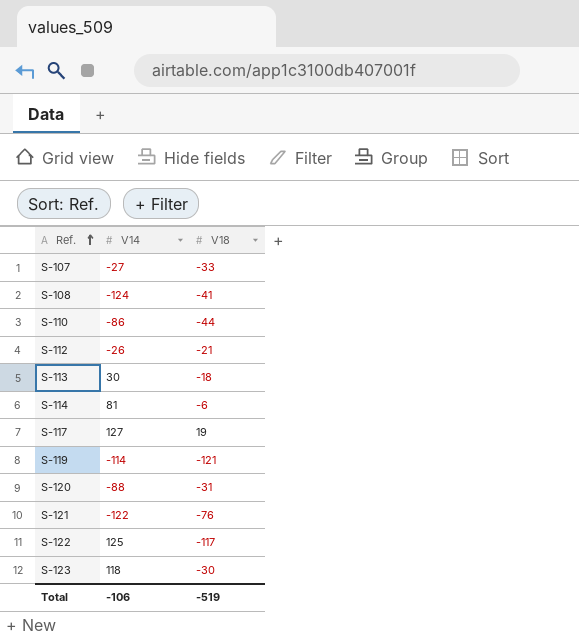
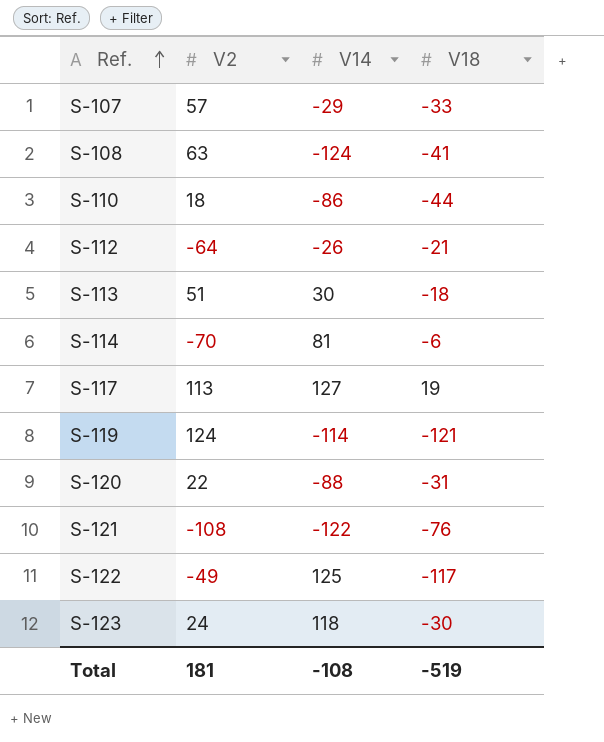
column V2 | position: none -> 2
S-107 | V14: -27 -> -29
Total | V14: -106 -> -108

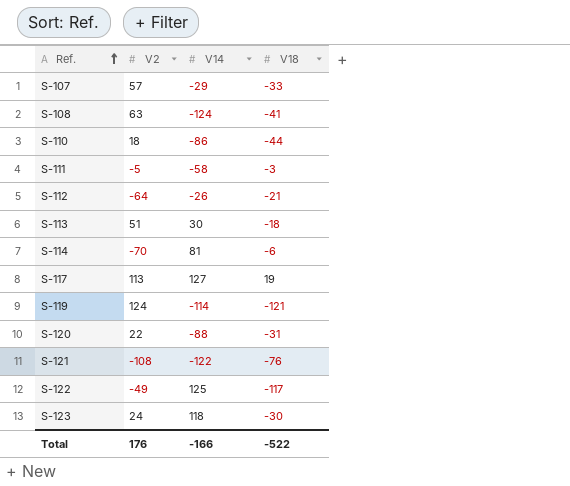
row S-111: none -> -5 | -58 | -3
Total | V2: 181 -> 176
Total | V14: -108 -> -166
Total | V18: -519 -> -522

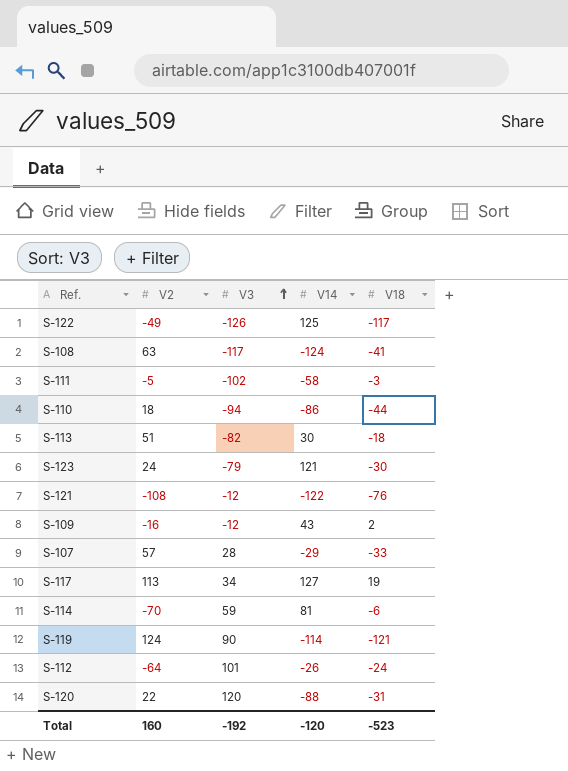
row order: Ref. ascending -> V3 ascending
column V3 | position: none -> 3
S-123 | V14: 118 -> 121
row S-109: none -> -16 | -12 | 43 | 2
S-112 | V18: -21 -> -24
Total | V2: 176 -> 160
Total | V14: -166 -> -120
Total | V18: -522 -> -523

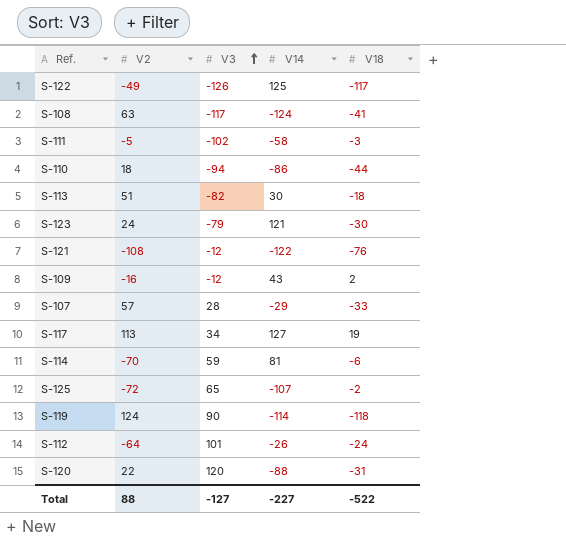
row S-125: none -> -72 | 65 | -107 | -2
S-119 | V18: -121 -> -118
Total | V2: 160 -> 88
Total | V3: -192 -> -127
Total | V14: -120 -> -227
Total | V18: -523 -> -522

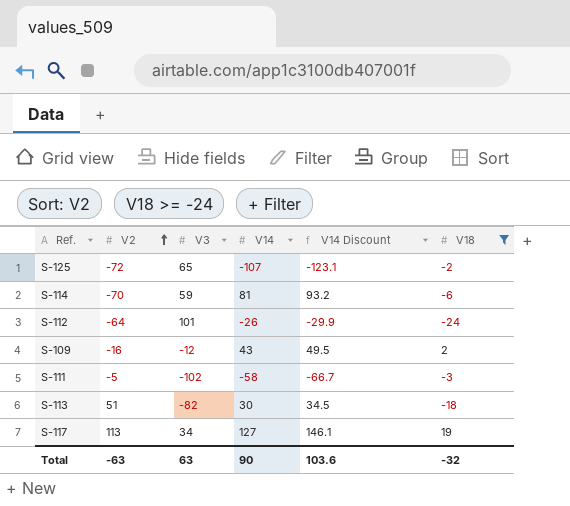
filter: none -> V18 >= -24
row order: V3 ascending -> V2 ascending
column V14 Discount | formula: none -> [V14] * 1.15
Total | V2: 88 -> -63
Total | V3: -127 -> 63
Total | V14: -227 -> 90
Total | V18: -522 -> -32

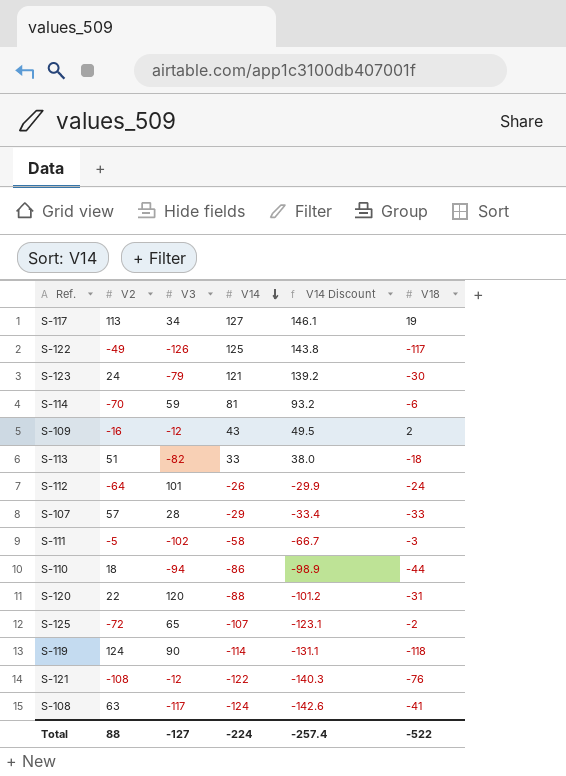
filter: V18 >= -24 -> none
row order: V2 ascending -> V14 descending
S-113 | V14: 30 -> 33
S-113 | V14 Discount: 34.5 -> 38.0
Total | V2: -63 -> 88
Total | V3: 63 -> -127
Total | V14: 90 -> -224
Total | V14 Discount: 103.6 -> -257.4
Total | V18: -32 -> -522

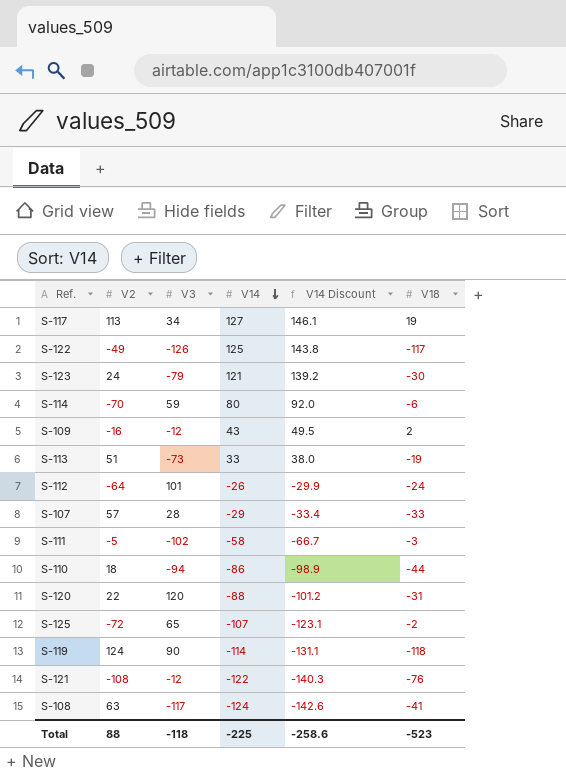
S-114 | V14: 81 -> 80
S-114 | V14 Discount: 93.2 -> 92.0
S-113 | V3: -82 -> -73
S-113 | V18: -18 -> -19
Total | V3: -127 -> -118
Total | V14: -224 -> -225
Total | V14 Discount: -257.4 -> -258.6
Total | V18: -522 -> -523

